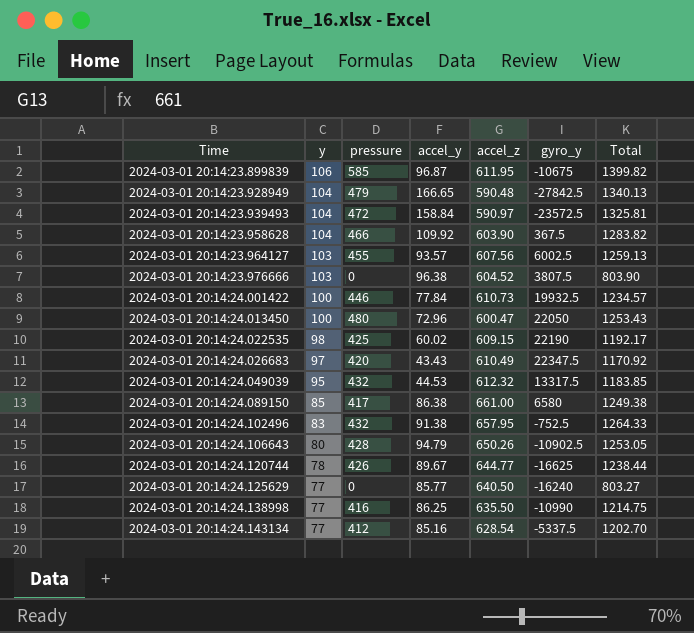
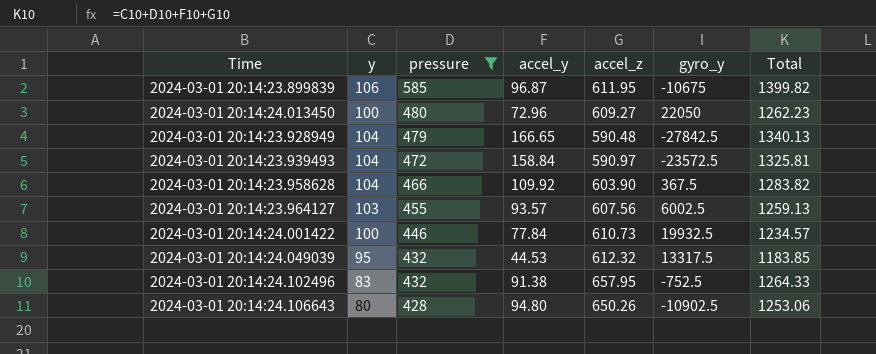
filter: none -> pressure >= 428
row order: Time ascending -> pressure descending
2024-03-01 20:14:24.013450 | accel_z: 600.47 -> 609.27
2024-03-01 20:14:24.013450 | Total: 1253.43 -> 1262.23
2024-03-01 20:14:24.106643 | accel_y: 94.79 -> 94.80
2024-03-01 20:14:24.106643 | Total: 1253.05 -> 1253.06

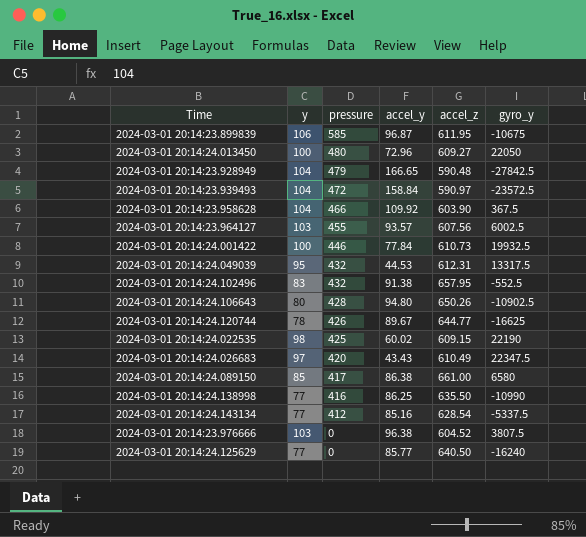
filter: pressure >= 428 -> none
column Total | formula: [y] + [pressure] + [accel_y] + [accel_z] -> none
2024-03-01 20:14:24.049039 | accel_z: 612.32 -> 612.31
2024-03-01 20:14:24.102496 | gyro_y: -752.5 -> -552.5

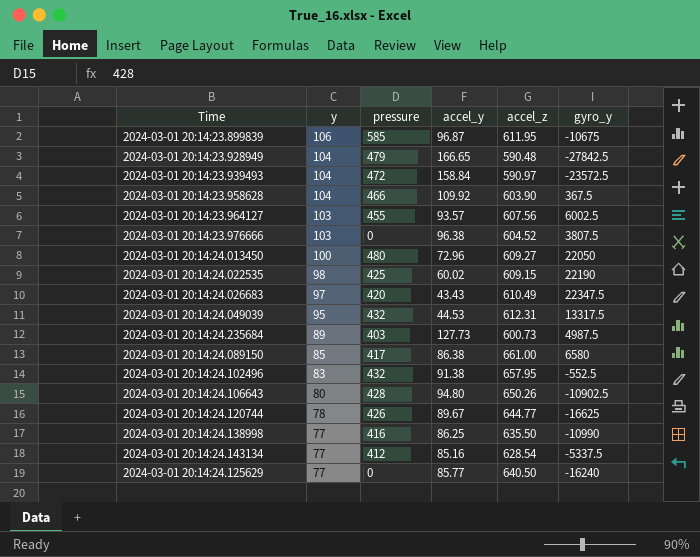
row order: pressure descending -> y descending
row 2024-03-01 20:14:24.001422: 100 | 446 | 77.84 | 610.73 | 19932.5 -> none
row 2024-03-01 20:14:24.235684: none -> 89 | 403 | 127.73 | 600.73 | 4987.5

